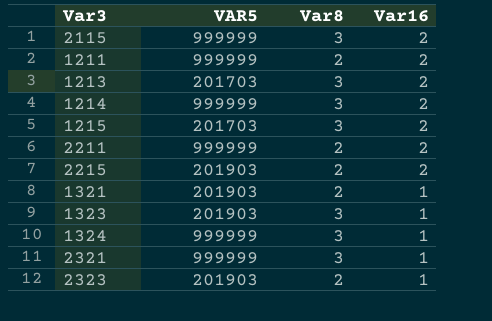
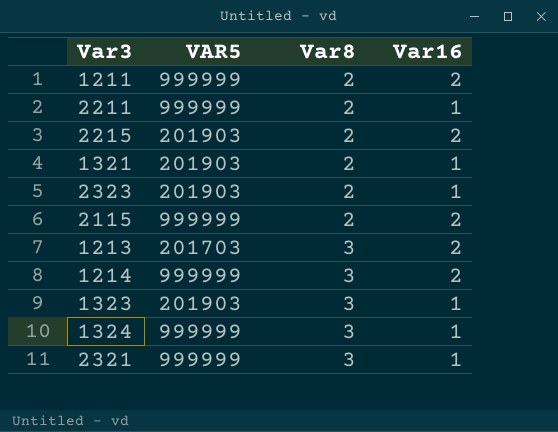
row order: Var16 descending -> Var8 ascending
row 1215: 201703 | 3 | 2 -> none
2211 | Var16: 2 -> 1
2115 | Var8: 3 -> 2

